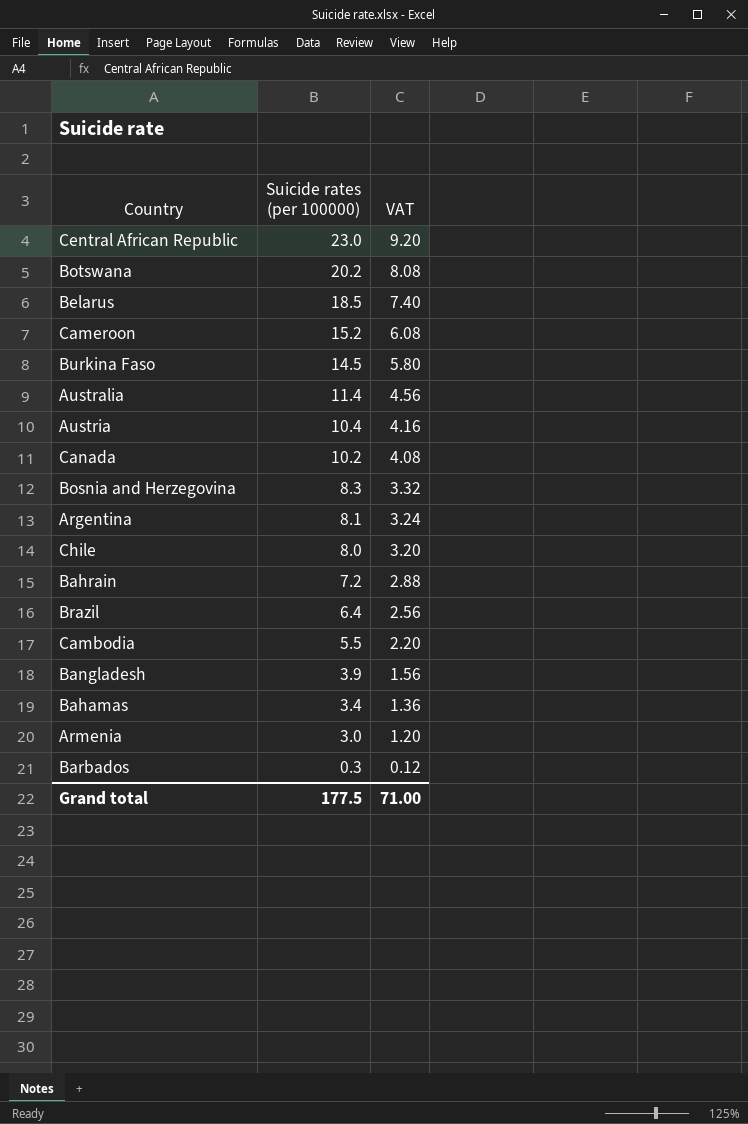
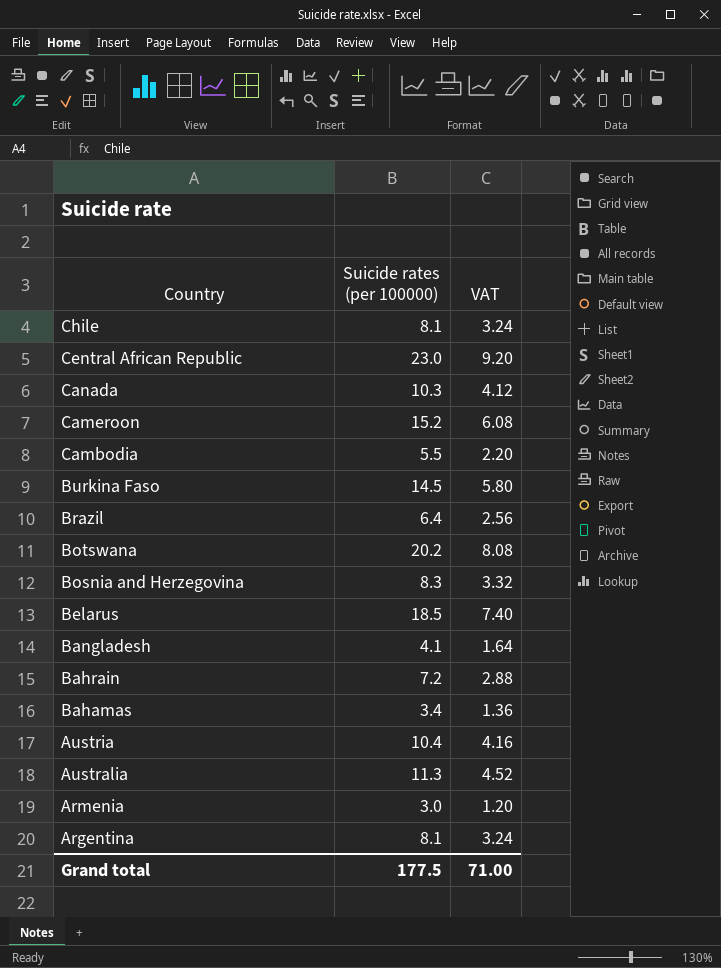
row order: Suicide rates (per 100000) descending -> Country descending
row Barbados: 0.3 | 0.12 -> none
Chile | Suicide rates (per 100000): 8.0 -> 8.1
Chile | VAT: 3.20 -> 3.24
Canada | Suicide rates (per 100000): 10.2 -> 10.3
Canada | VAT: 4.08 -> 4.12
Bangladesh | Suicide rates (per 100000): 3.9 -> 4.1
Bangladesh | VAT: 1.56 -> 1.64
Australia | Suicide rates (per 100000): 11.4 -> 11.3
Australia | VAT: 4.56 -> 4.52

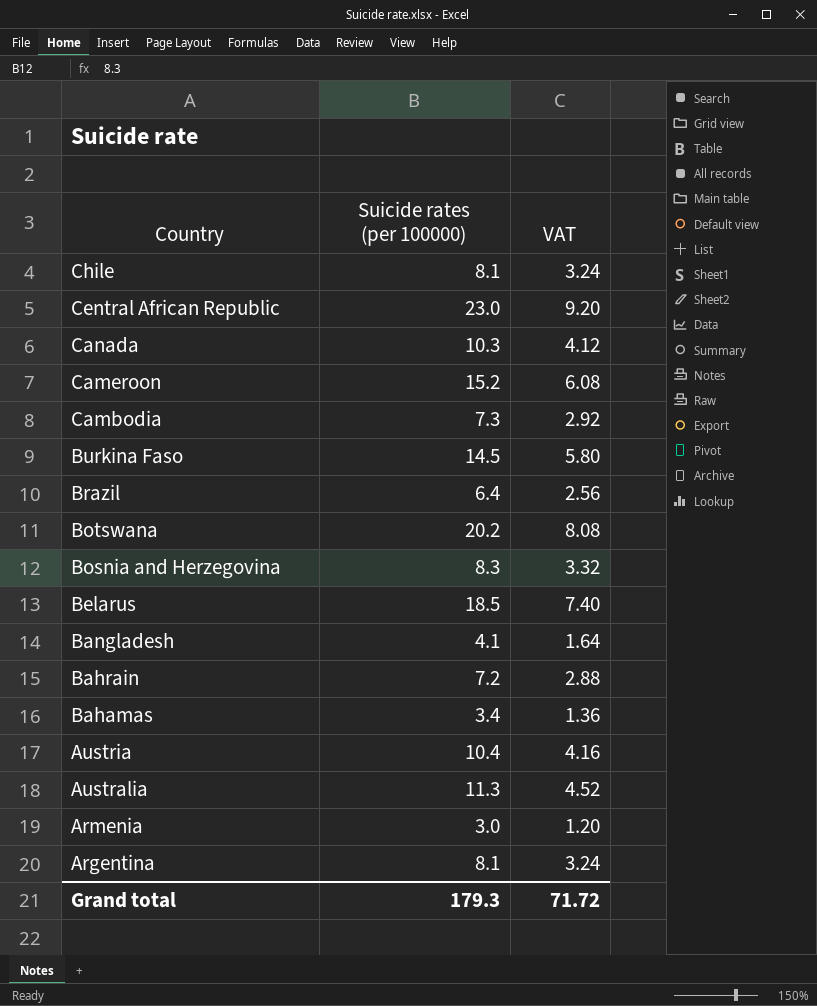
Cambodia | Suicide rates (per 100000): 5.5 -> 7.3
Cambodia | VAT: 2.20 -> 2.92
Grand total | Suicide rates (per 100000): 177.5 -> 179.3
Grand total | VAT: 71.00 -> 71.72

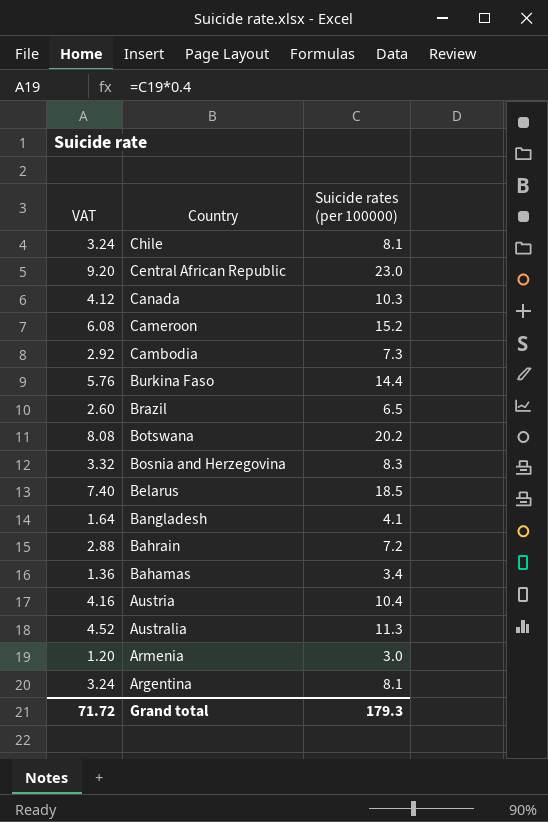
column VAT | position: 3 -> 1
Burkina Faso | VAT: 5.80 -> 5.76
Burkina Faso | Suicide rates (per 100000): 14.5 -> 14.4
Brazil | VAT: 2.56 -> 2.60
Brazil | Suicide rates (per 100000): 6.4 -> 6.5

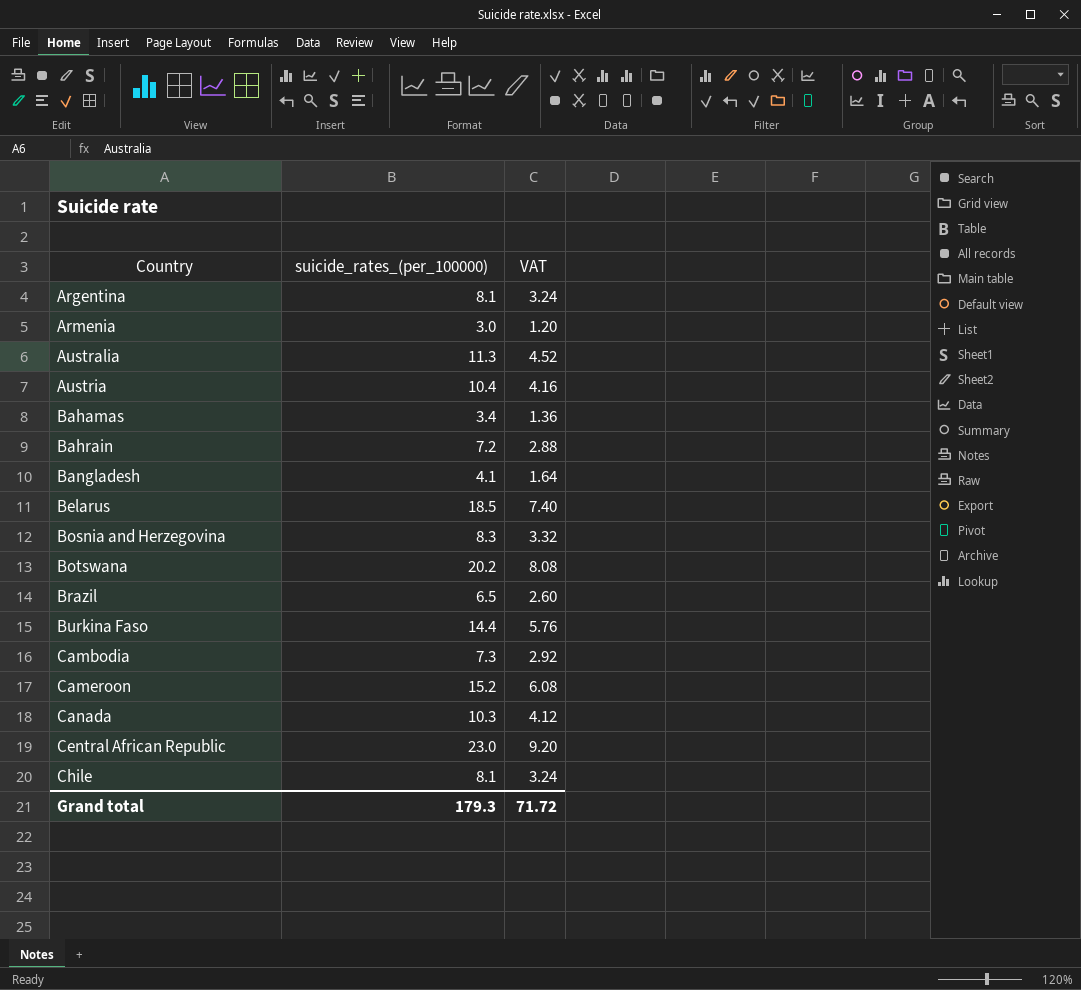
row order: Country descending -> Country ascending
column name: Suicide rates (per 100000) -> suicide_rates_(per_100000)
column VAT | position: 1 -> 3

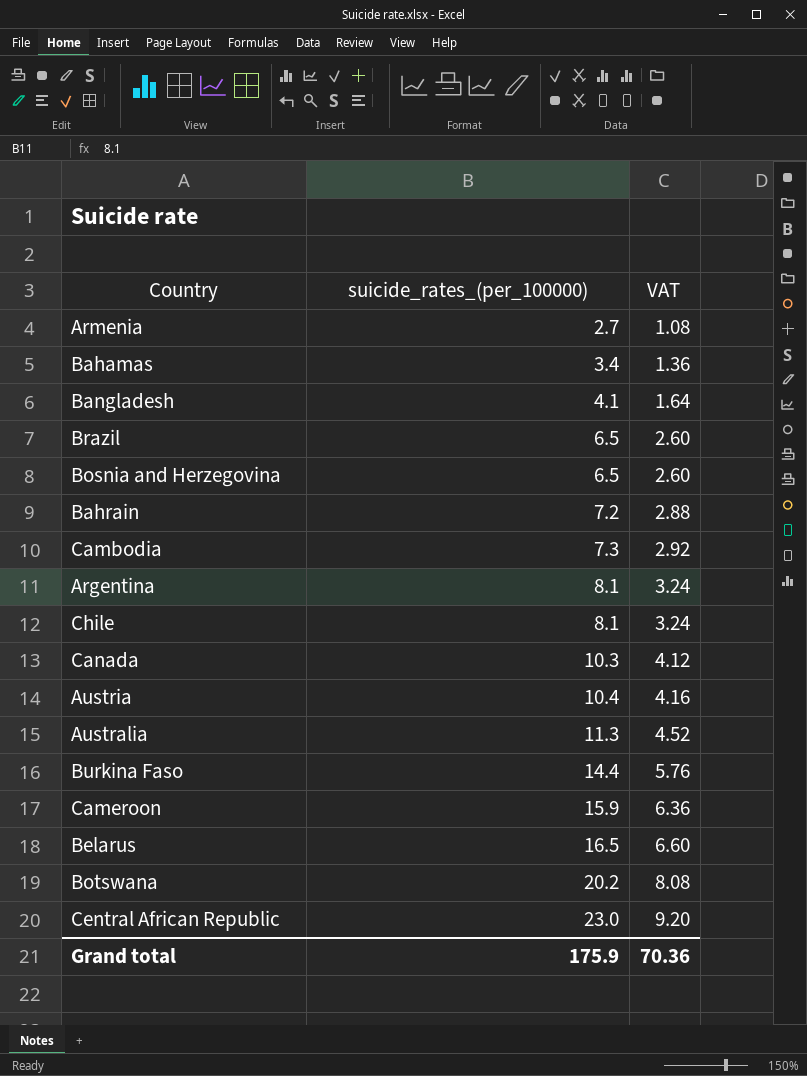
row order: Country ascending -> suicide_rates_(per_100000) ascending
Armenia | suicide_rates_(per_100000): 3.0 -> 2.7
Armenia | VAT: 1.20 -> 1.08
Bosnia and Herzegovina | suicide_rates_(per_100000): 8.3 -> 6.5
Bosnia and Herzegovina | VAT: 3.32 -> 2.60
Cameroon | suicide_rates_(per_100000): 15.2 -> 15.9
Cameroon | VAT: 6.08 -> 6.36
Belarus | suicide_rates_(per_100000): 18.5 -> 16.5
Belarus | VAT: 7.40 -> 6.60
Grand total | suicide_rates_(per_100000): 179.3 -> 175.9
Grand total | VAT: 71.72 -> 70.36

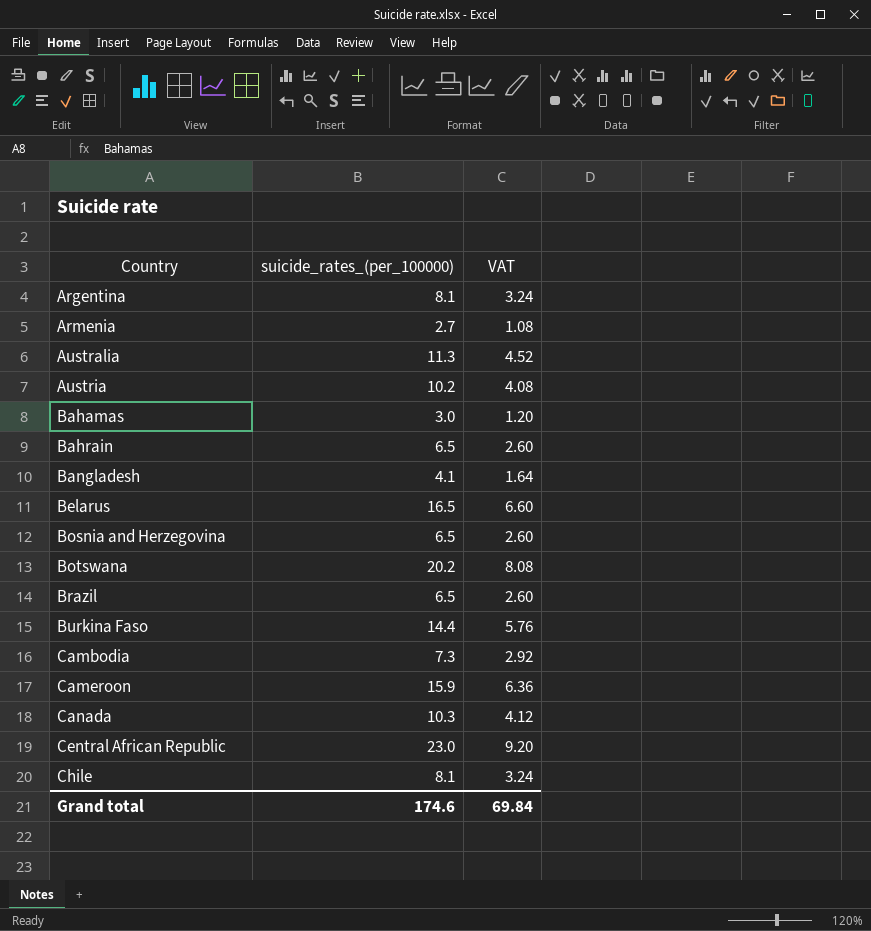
row order: suicide_rates_(per_100000) ascending -> Country ascending
Austria | suicide_rates_(per_100000): 10.4 -> 10.2
Austria | VAT: 4.16 -> 4.08
Bahamas | suicide_rates_(per_100000): 3.4 -> 3.0
Bahamas | VAT: 1.36 -> 1.20
Bahrain | suicide_rates_(per_100000): 7.2 -> 6.5
Bahrain | VAT: 2.88 -> 2.60
Grand total | suicide_rates_(per_100000): 175.9 -> 174.6
Grand total | VAT: 70.36 -> 69.84

